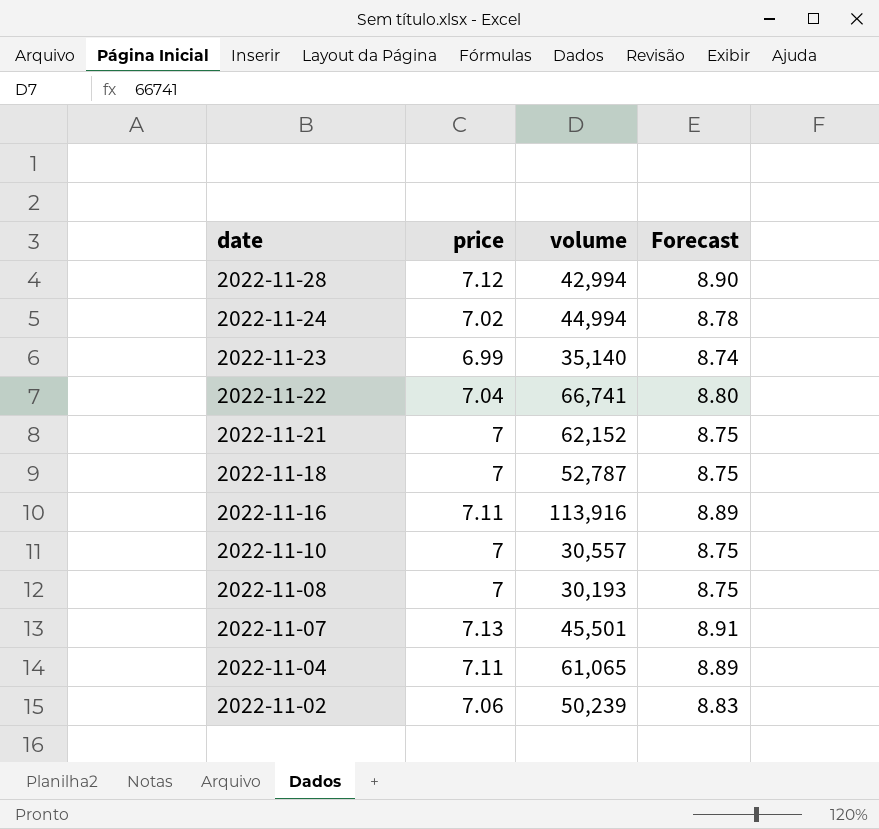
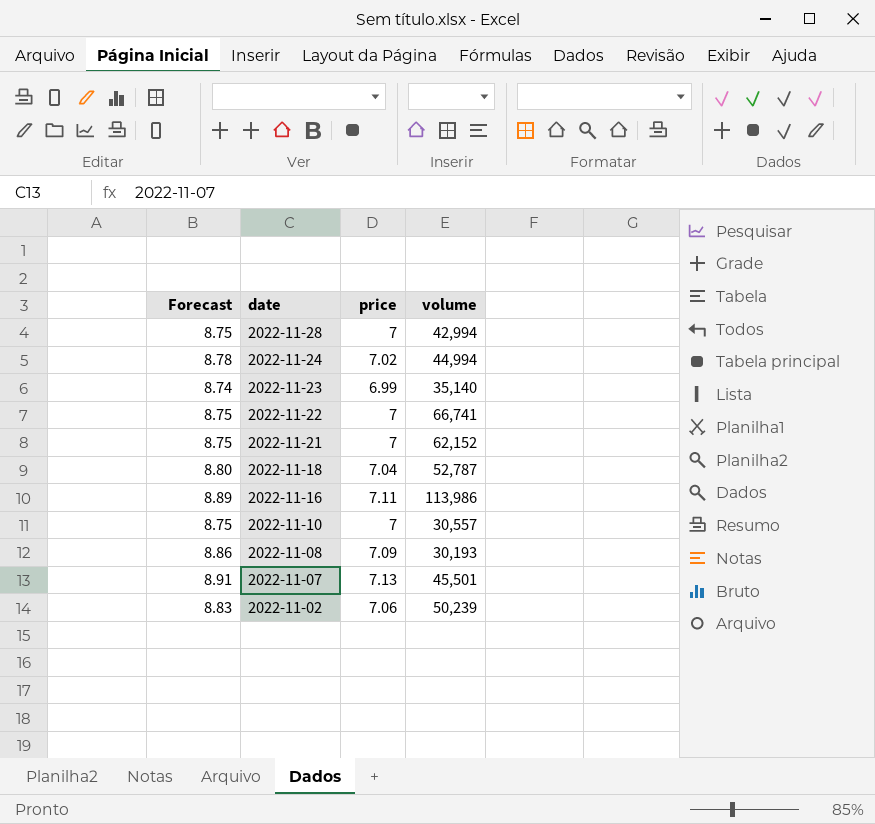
column Forecast | position: 4 -> 1
row 2022-11-04: 7.11 | 61,065 | 8.89 -> none
2022-11-28 | Forecast: 8.90 -> 8.75
2022-11-28 | price: 7.12 -> 7
2022-11-22 | Forecast: 8.80 -> 8.75
2022-11-22 | price: 7.04 -> 7
2022-11-18 | Forecast: 8.75 -> 8.80
2022-11-18 | price: 7 -> 7.04
2022-11-16 | volume: 113,916 -> 113,986
2022-11-08 | Forecast: 8.75 -> 8.86
2022-11-08 | price: 7 -> 7.09

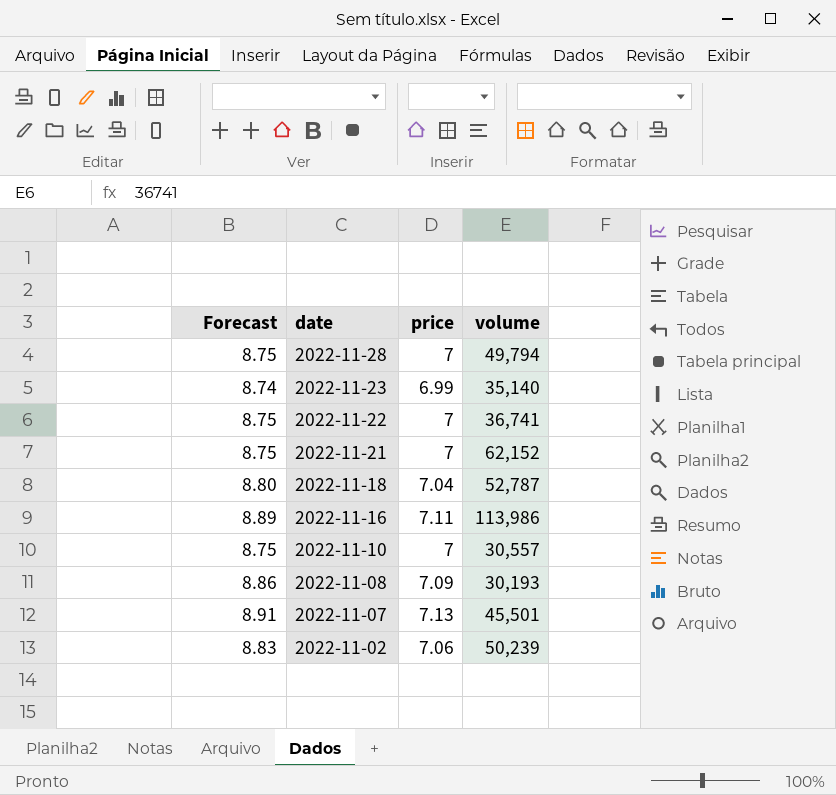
row 2022-11-24: 8.78 | 7.02 | 44,994 -> none
2022-11-28 | volume: 42,994 -> 49,794
2022-11-22 | volume: 66,741 -> 36,741

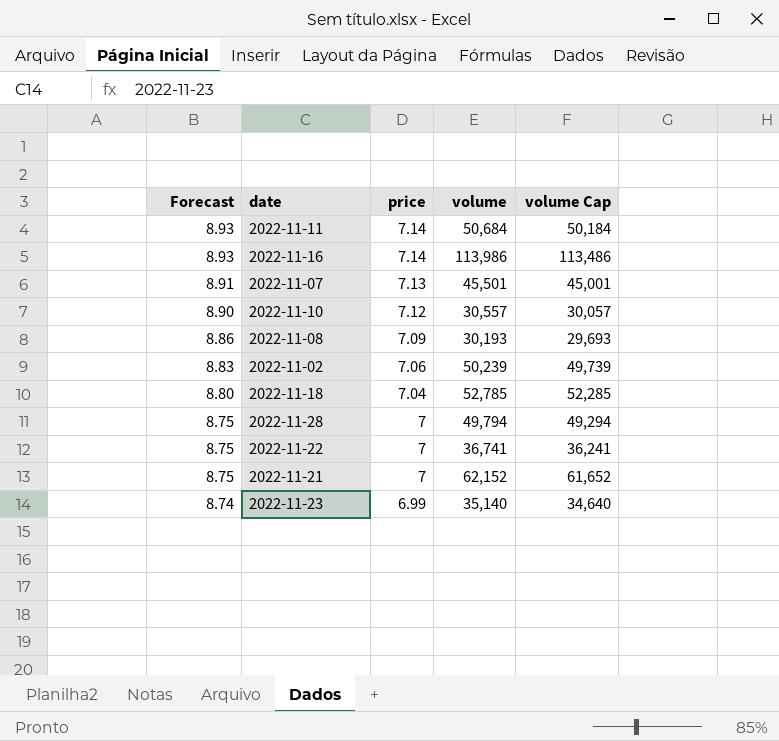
row order: date descending -> Forecast descending
column volume Cap | formula: none -> [volume] - 500
row 2022-11-11: none -> 8.93 | 7.14 | 50,684 | 50,184
2022-11-16 | Forecast: 8.89 -> 8.93
2022-11-16 | price: 7.11 -> 7.14
2022-11-10 | Forecast: 8.75 -> 8.90
2022-11-10 | price: 7 -> 7.12
2022-11-18 | volume: 52,787 -> 52,785

